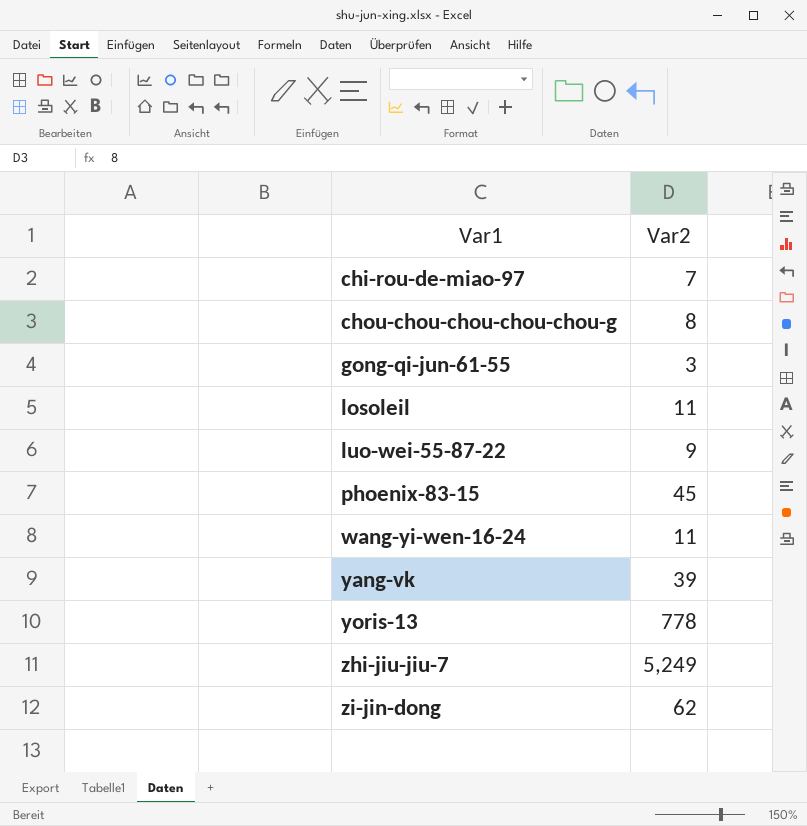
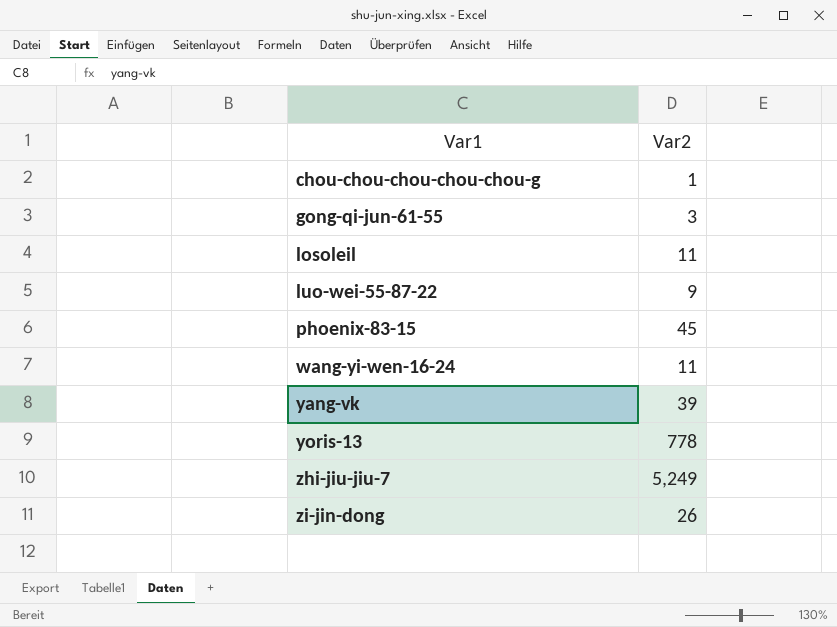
row chi-rou-de-miao-97: 7 -> none
chou-chou-chou-chou-chou-g | Var2: 8 -> 1
zi-jin-dong | Var2: 62 -> 26

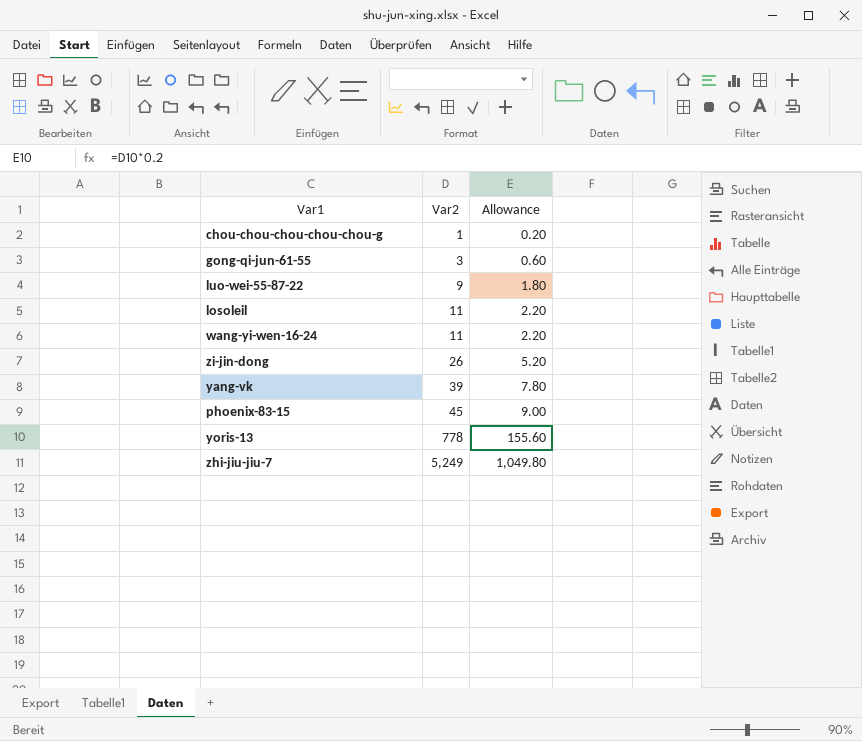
row order: Var1 ascending -> Var2 ascending
column Allowance | formula: none -> [Var2] * 0.2

